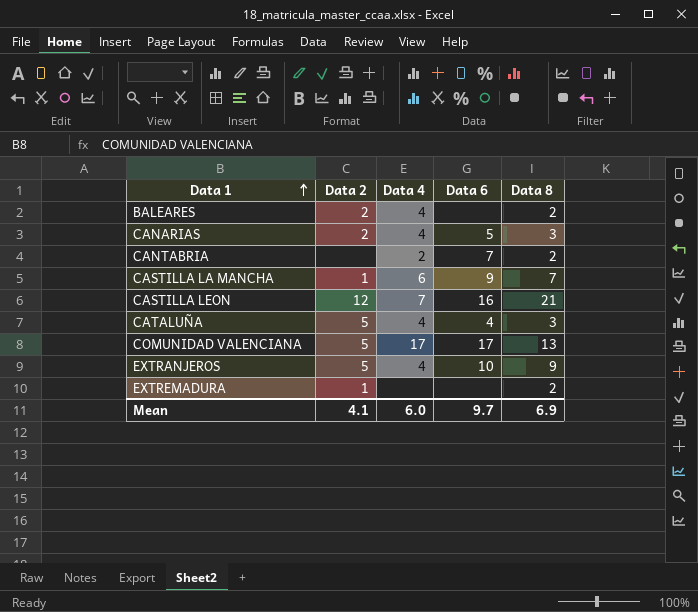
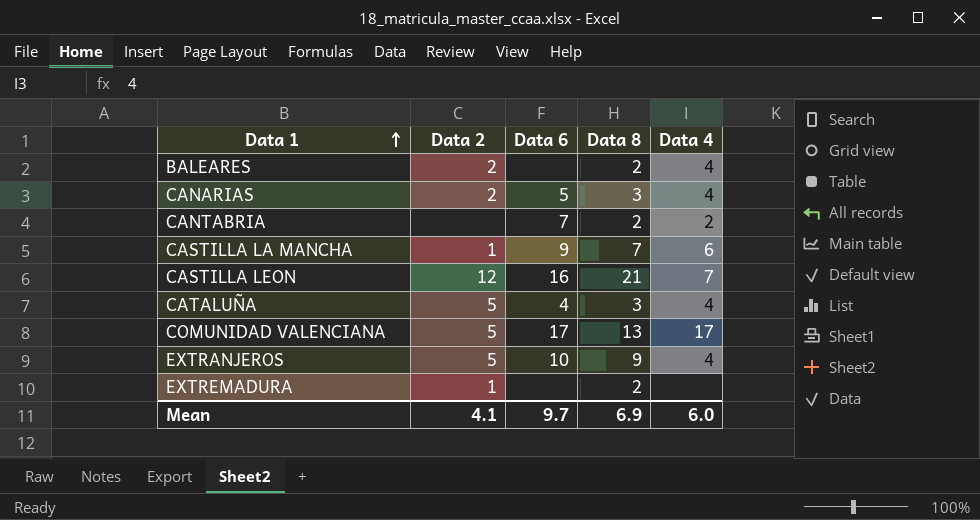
column Data 4 | position: 3 -> 5

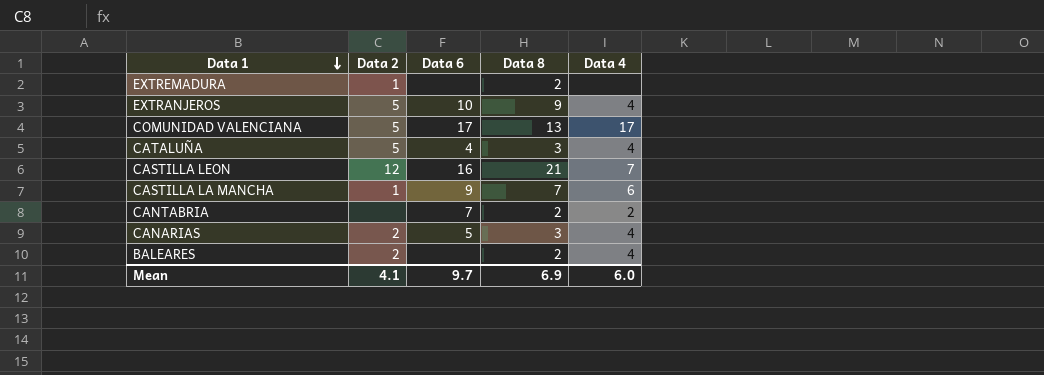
row order: Data 1 ascending -> Data 1 descending

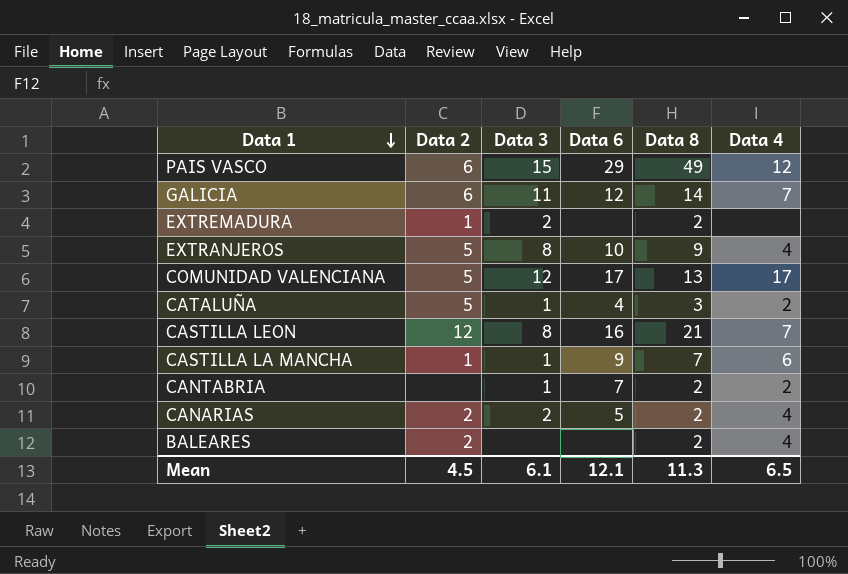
column Data 3 | position: none -> 3
row PAIS VASCO: none -> 6 | 15 | 29 | 49 | 12
row GALICIA: none -> 6 | 11 | 12 | 14 | 7
CATALUÑA | Data 4: 4 -> 2
CANARIAS | Data 8: 3 -> 2
Mean | Data 2: 4.1 -> 4.5
Mean | Data 6: 9.7 -> 12.1
Mean | Data 8: 6.9 -> 11.3
Mean | Data 4: 6.0 -> 6.5

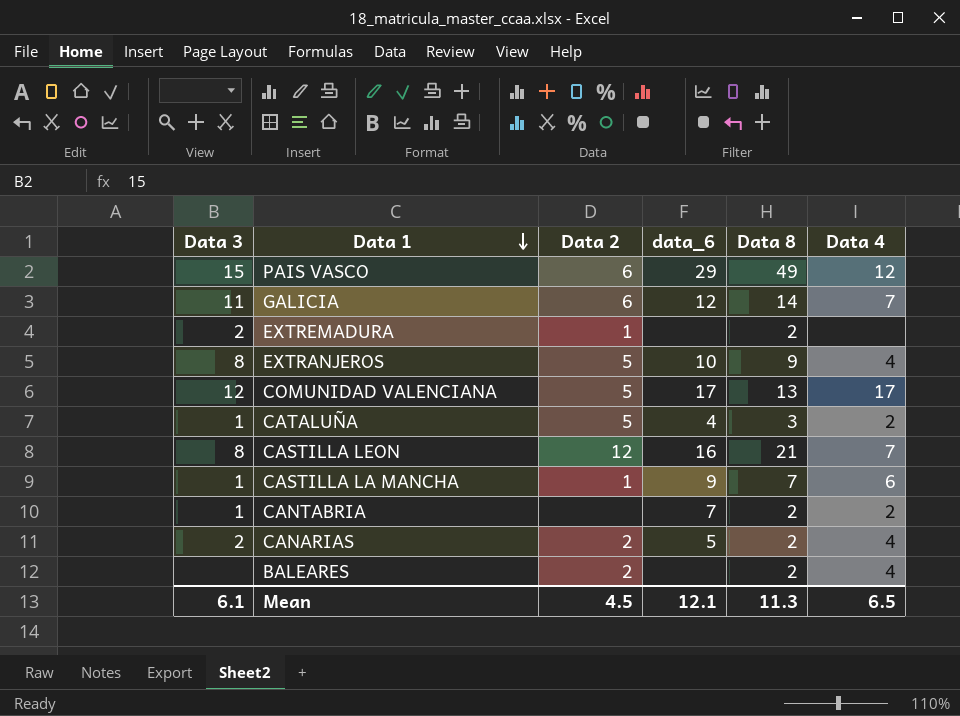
column Data 3 | position: 3 -> 1
column name: Data 6 -> data_6

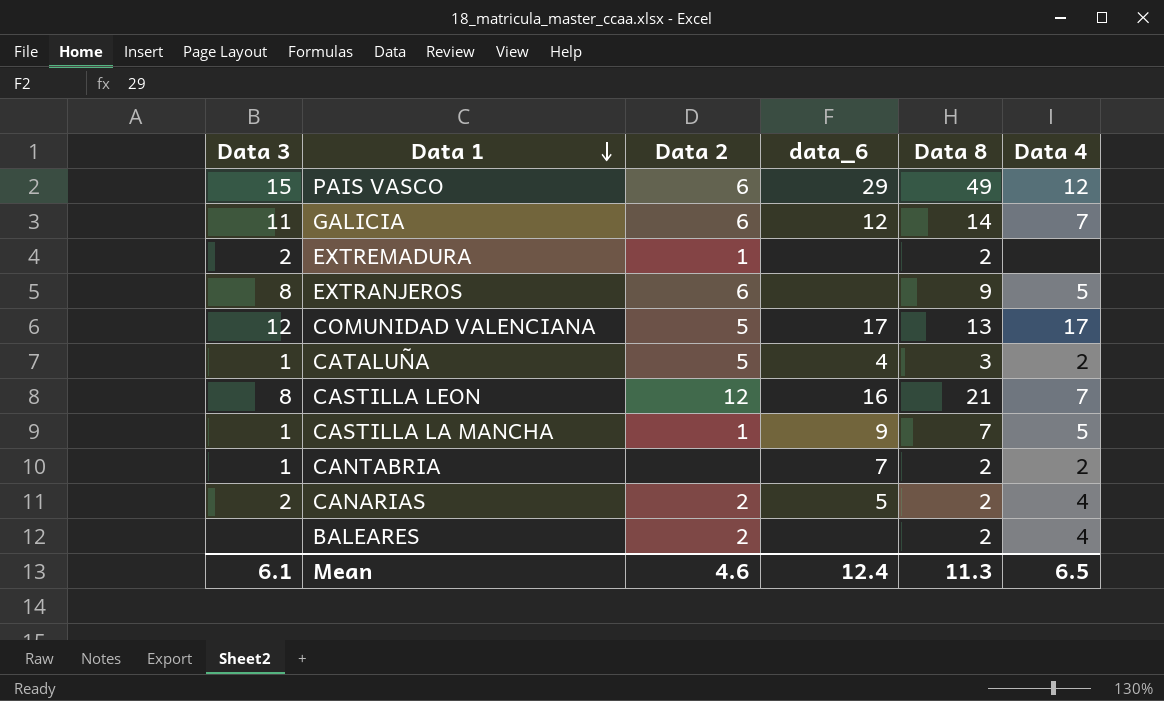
EXTRANJEROS | Data 2: 5 -> 6
EXTRANJEROS | data_6: 10 -> none
EXTRANJEROS | Data 4: 4 -> 5
CASTILLA LA MANCHA | Data 4: 6 -> 5
Mean | Data 2: 4.5 -> 4.6
Mean | data_6: 12.1 -> 12.4

